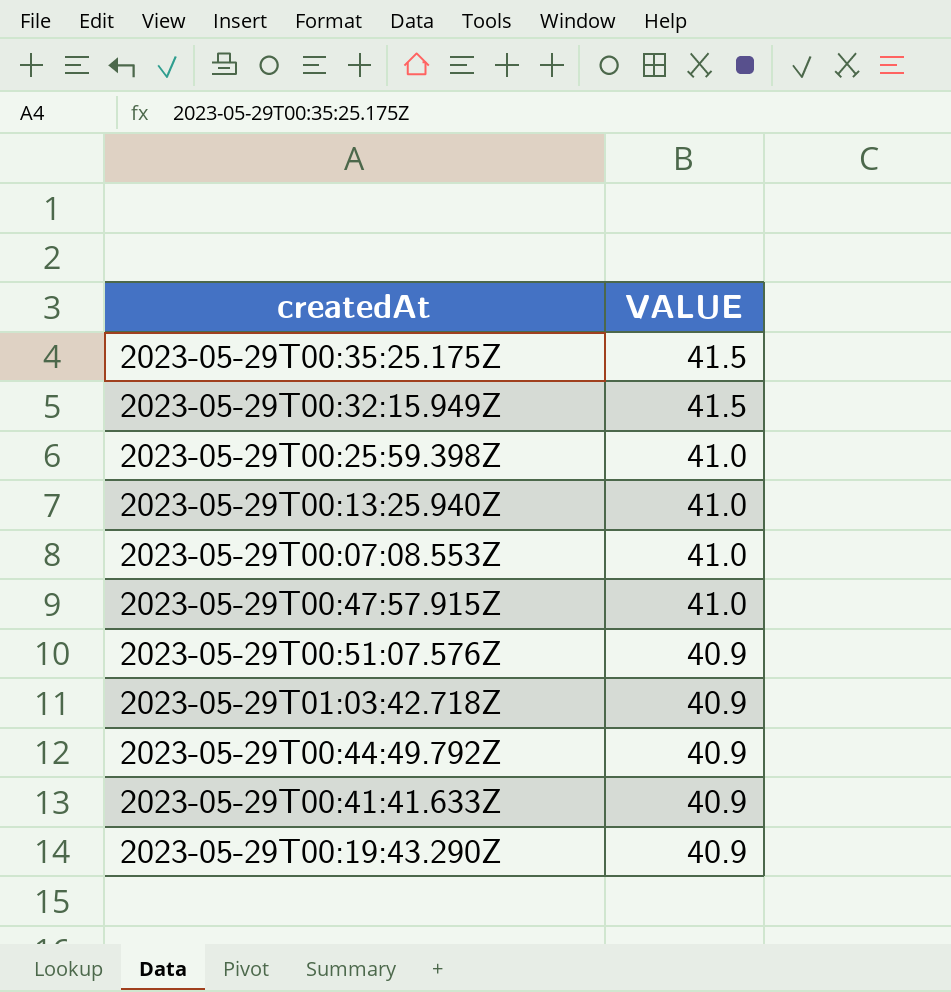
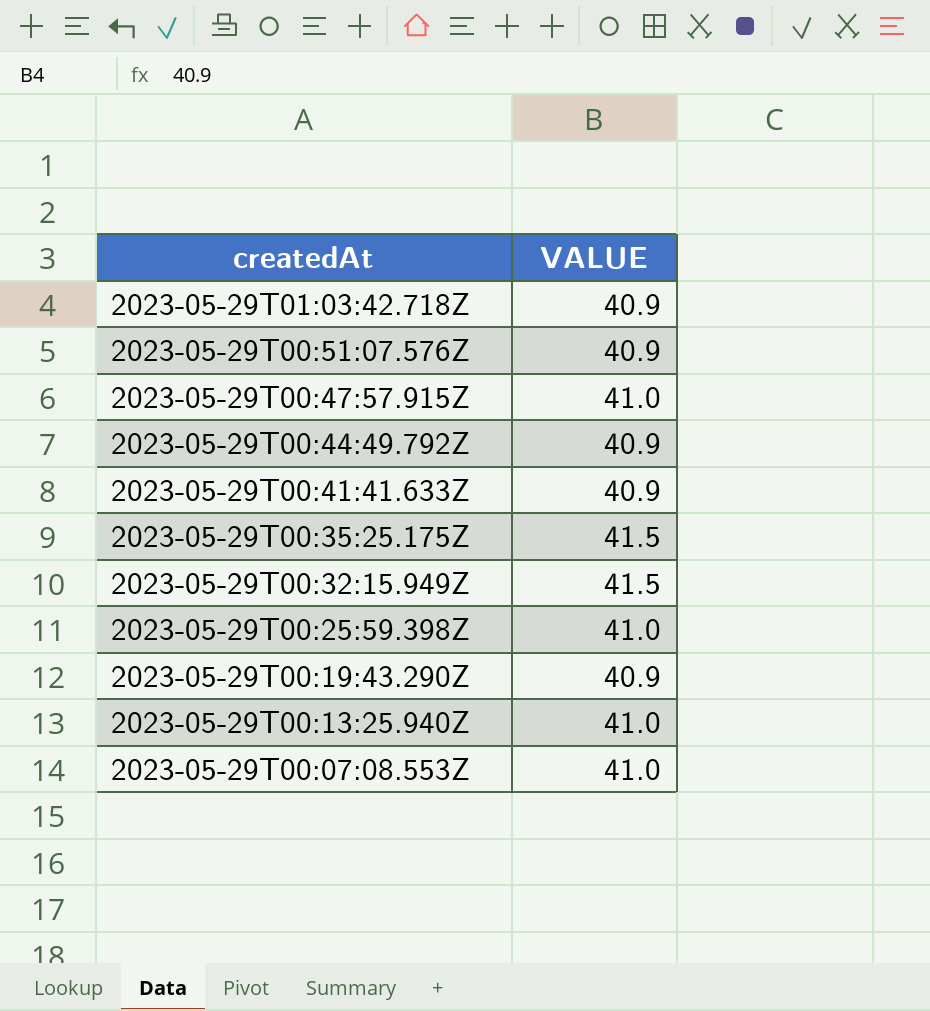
row order: VALUE descending -> createdAt descending

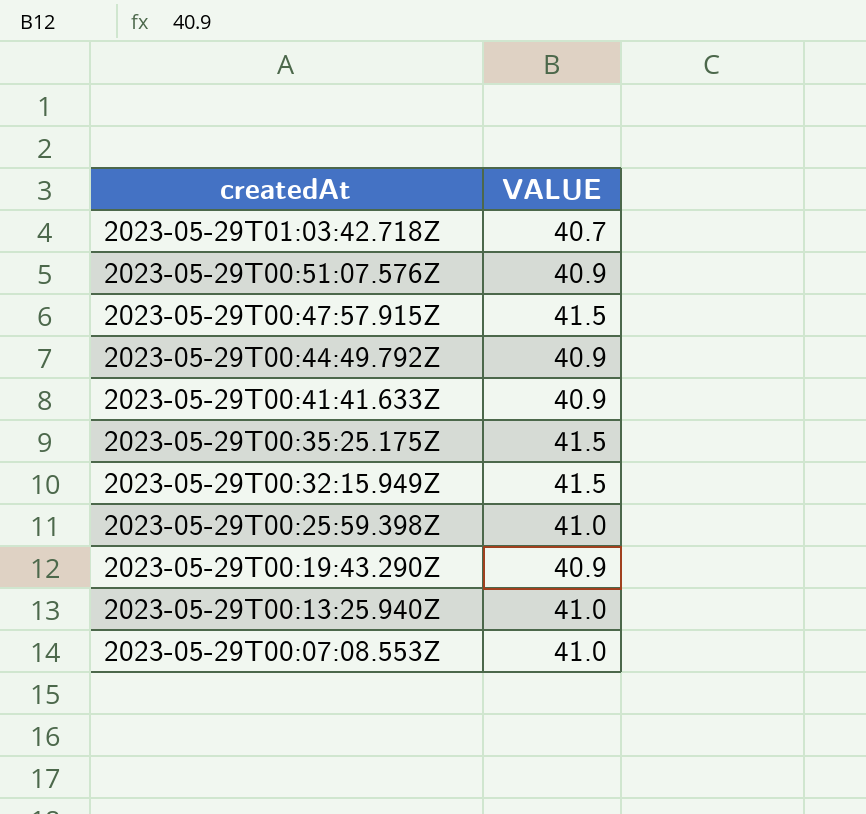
2023-05-29T01:03:42.718Z | VALUE: 40.9 -> 40.7
2023-05-29T00:47:57.915Z | VALUE: 41.0 -> 41.5

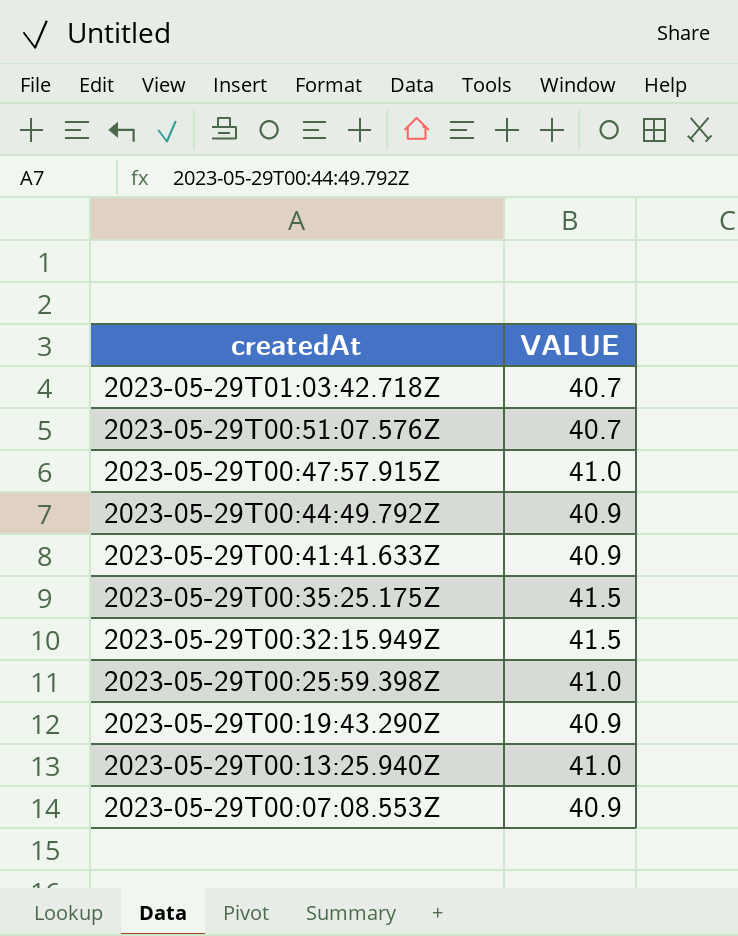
2023-05-29T00:51:07.576Z | VALUE: 40.9 -> 40.7
2023-05-29T00:47:57.915Z | VALUE: 41.5 -> 41.0
2023-05-29T00:07:08.553Z | VALUE: 41.0 -> 40.9

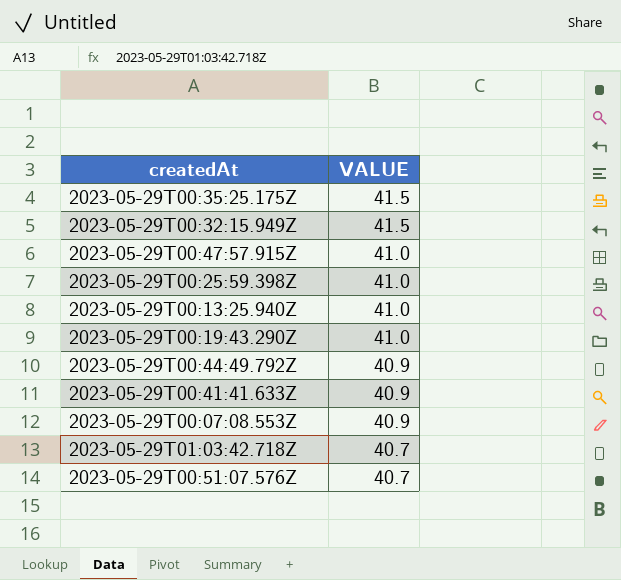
row order: createdAt descending -> VALUE descending
2023-05-29T00:19:43.290Z | VALUE: 40.9 -> 41.0

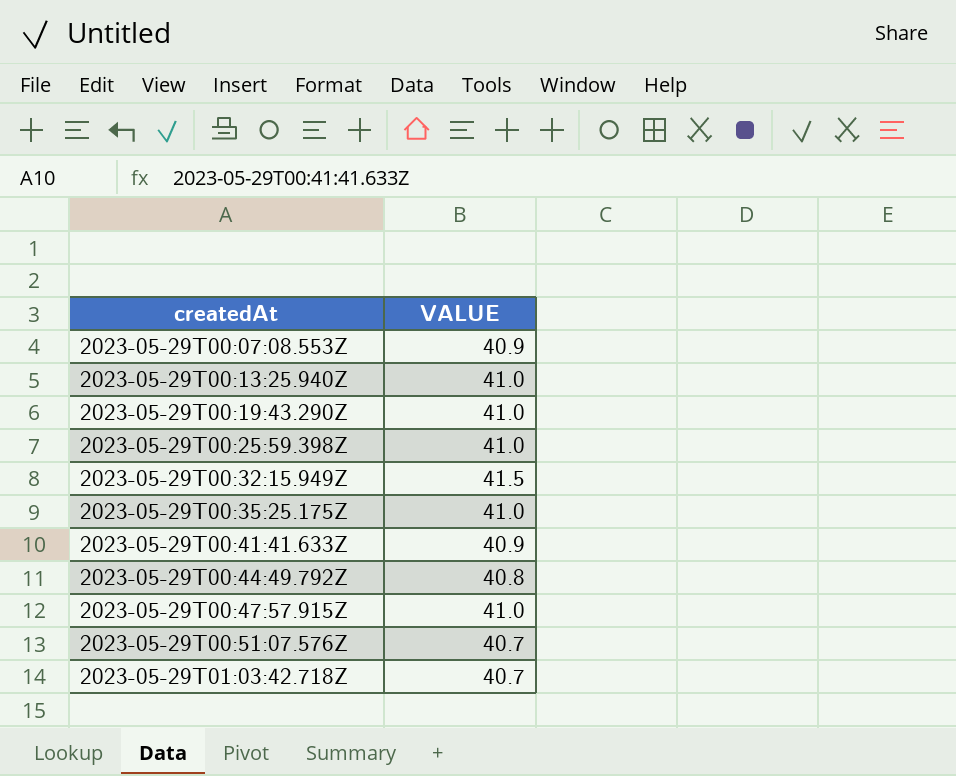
row order: VALUE descending -> createdAt ascending
2023-05-29T00:35:25.175Z | VALUE: 41.5 -> 41.0
2023-05-29T00:44:49.792Z | VALUE: 40.9 -> 40.8

